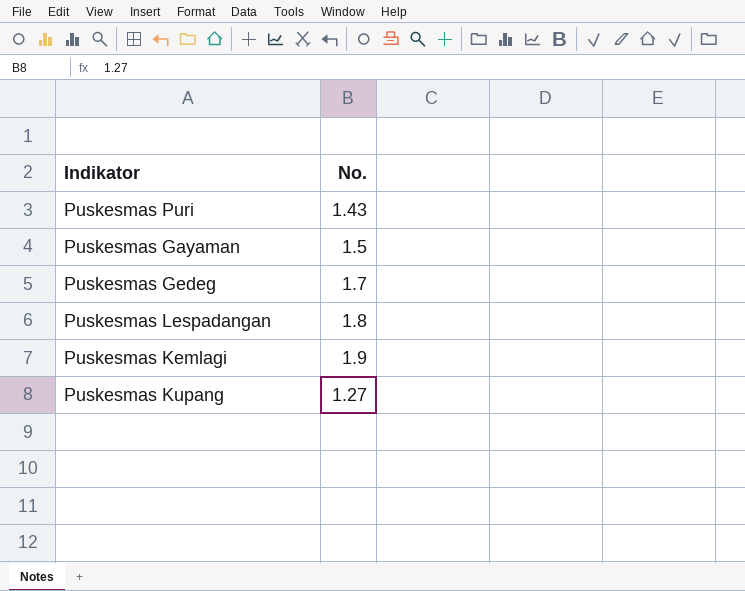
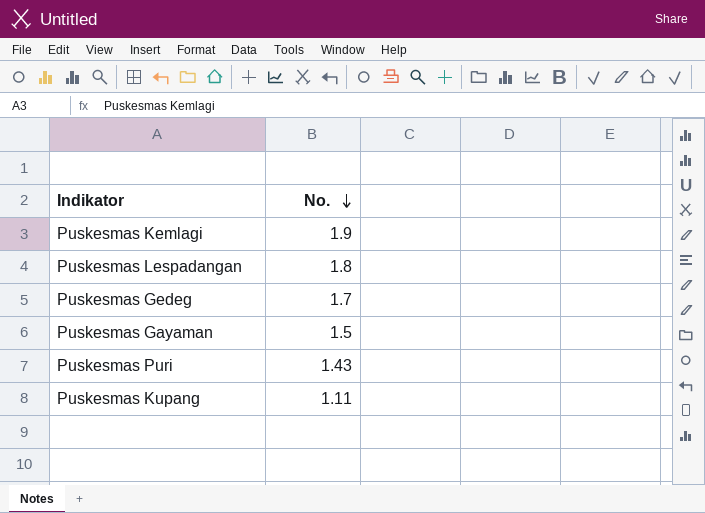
row order: none -> No. descending
Puskesmas Kupang | No.: 1.27 -> 1.11

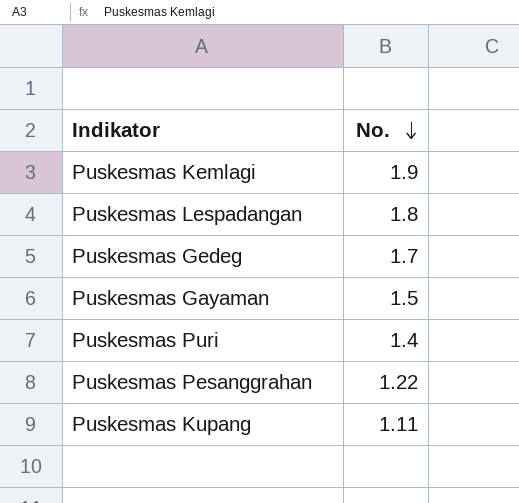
Puskesmas Puri | No.: 1.43 -> 1.4
row Puskesmas Pesanggrahan: none -> 1.22

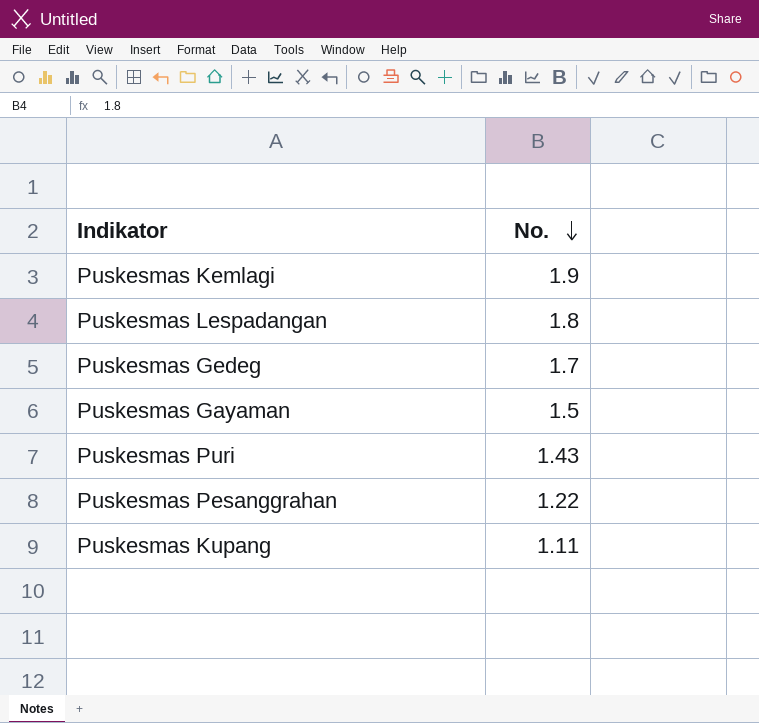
Puskesmas Puri | No.: 1.4 -> 1.43

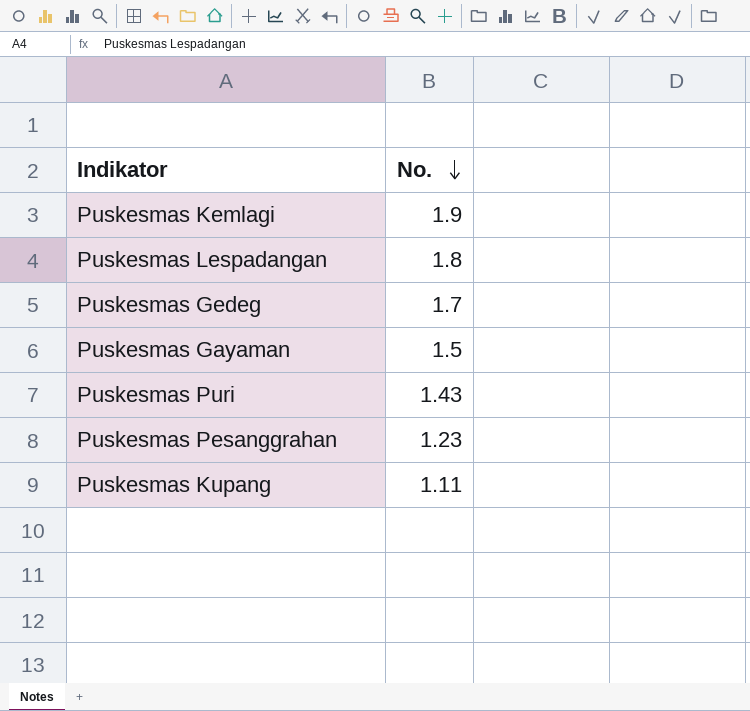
Puskesmas Pesanggrahan | No.: 1.22 -> 1.23

